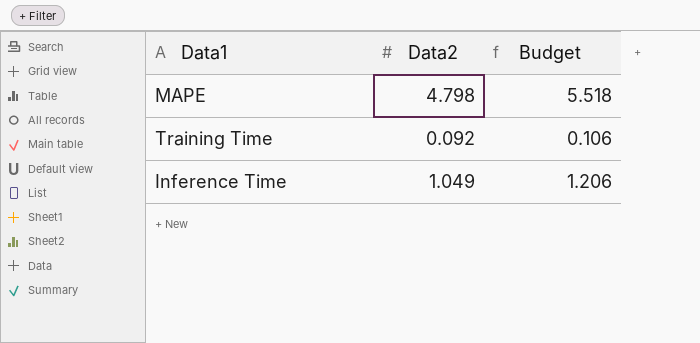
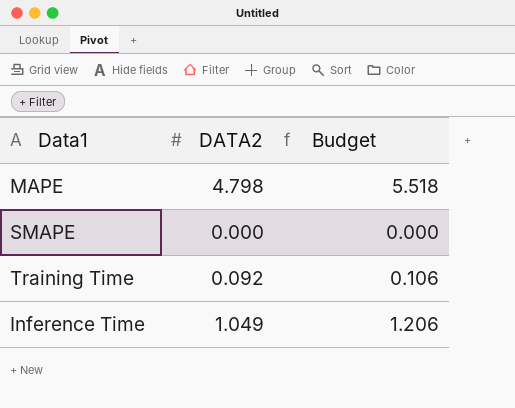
column name: Data2 -> DATA2
row SMAPE: none -> 0.000 | 0.000

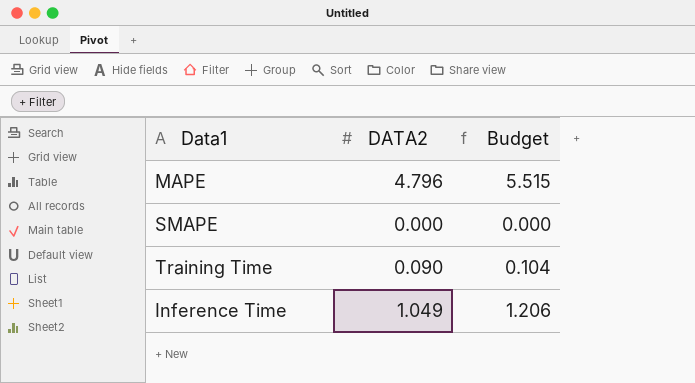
MAPE | DATA2: 4.798 -> 4.796
MAPE | Budget: 5.518 -> 5.515
Training Time | DATA2: 0.092 -> 0.090
Training Time | Budget: 0.106 -> 0.104

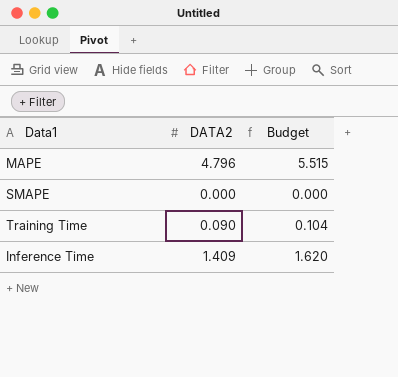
Inference Time | DATA2: 1.049 -> 1.409
Inference Time | Budget: 1.206 -> 1.620

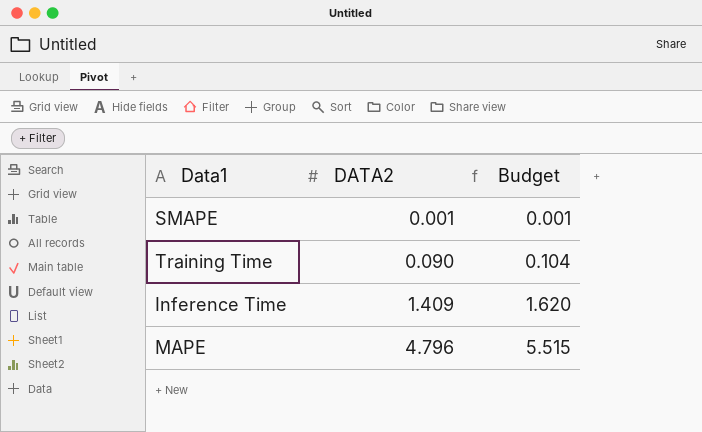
row order: none -> DATA2 ascending
SMAPE | DATA2: 0.000 -> 0.001
SMAPE | Budget: 0.000 -> 0.001

